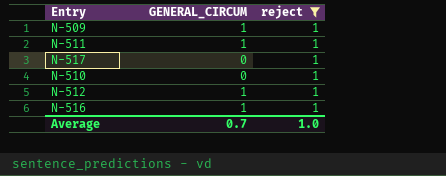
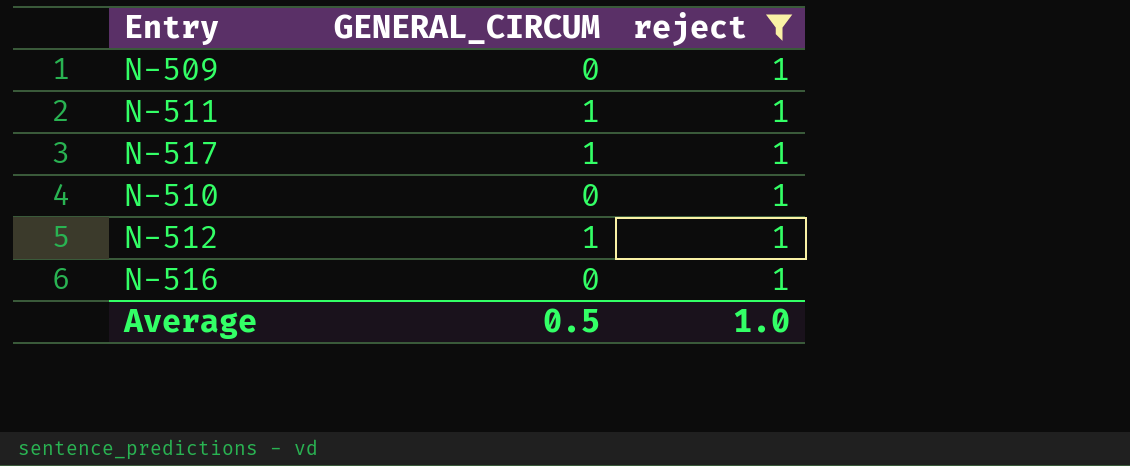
N-509 | GENERAL_CIRCUM: 1 -> 0
N-517 | GENERAL_CIRCUM: 0 -> 1
N-516 | GENERAL_CIRCUM: 1 -> 0
Average | GENERAL_CIRCUM: 0.7 -> 0.5

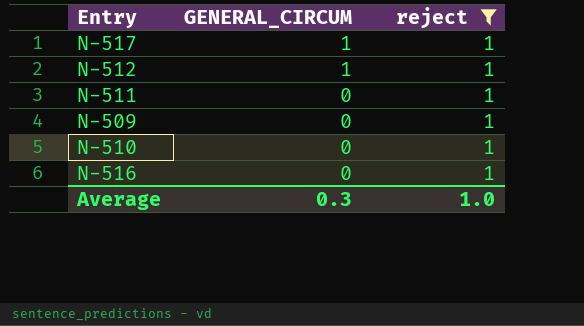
row order: none -> GENERAL_CIRCUM descending
N-511 | GENERAL_CIRCUM: 1 -> 0
Average | GENERAL_CIRCUM: 0.5 -> 0.3

